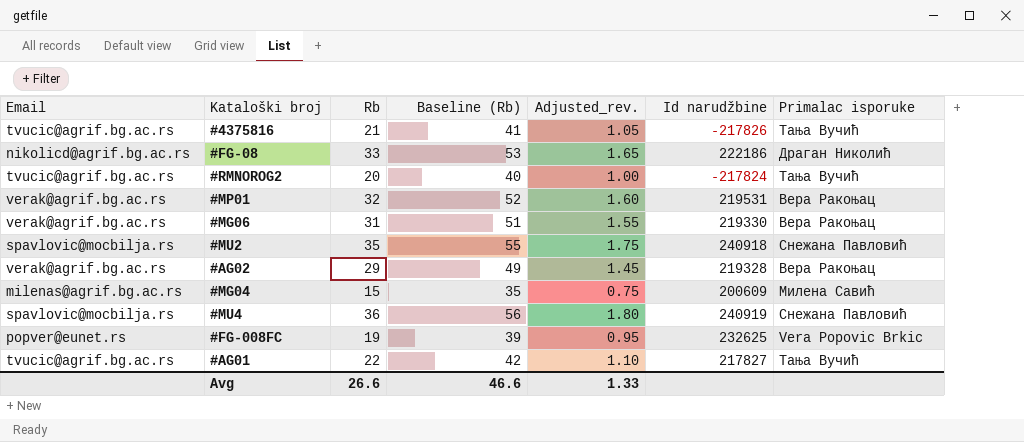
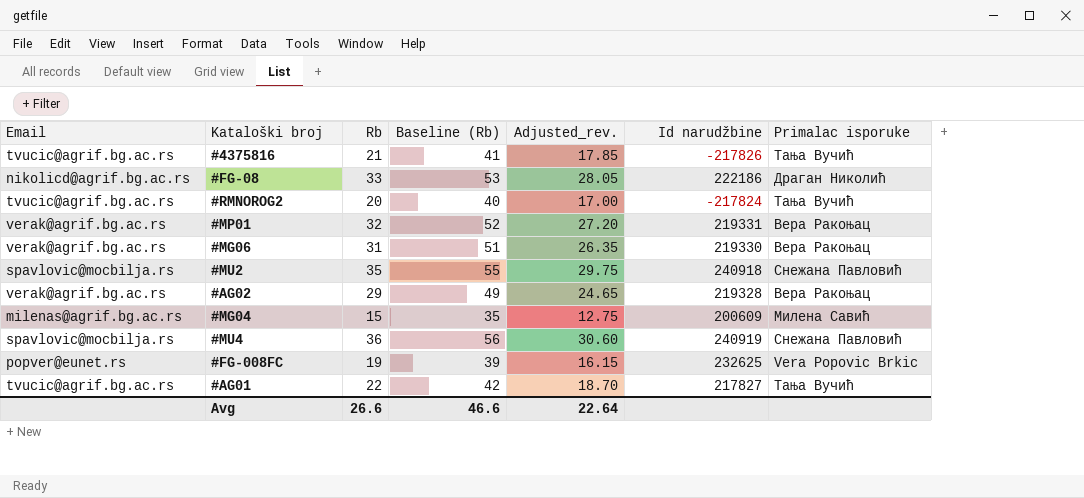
column Adjusted_rev. | formula: [Rb] * 0.05 -> [Rb] * 0.85
#MP01 | Id narudžbine: 219531 -> 219331
Avg | Adjusted_rev.: 1.33 -> 22.64

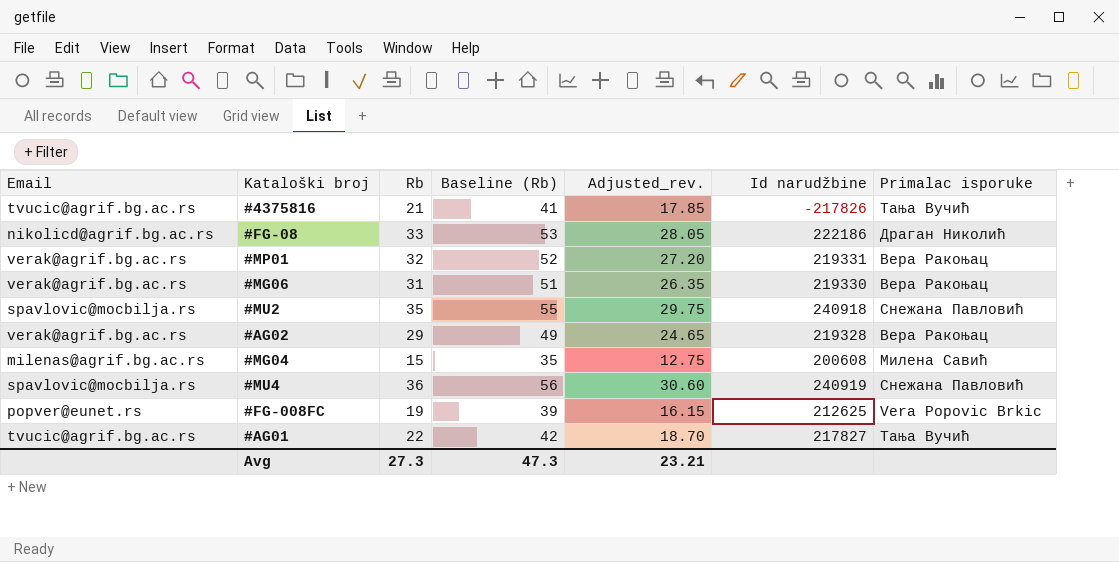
row #RMNOROG2: tvucic@agrif.bg.ac.rs | 20 | 40 | 17.00 | -217824 | Тања Вучић -> none
#MG04 | Id narudžbine: 200609 -> 200608
#FG-008FC | Id narudžbine: 232625 -> 212625
Avg | Rb: 26.6 -> 27.3
Avg | Baseline (Rb): 46.6 -> 47.3
Avg | Adjusted_rev.: 22.64 -> 23.21

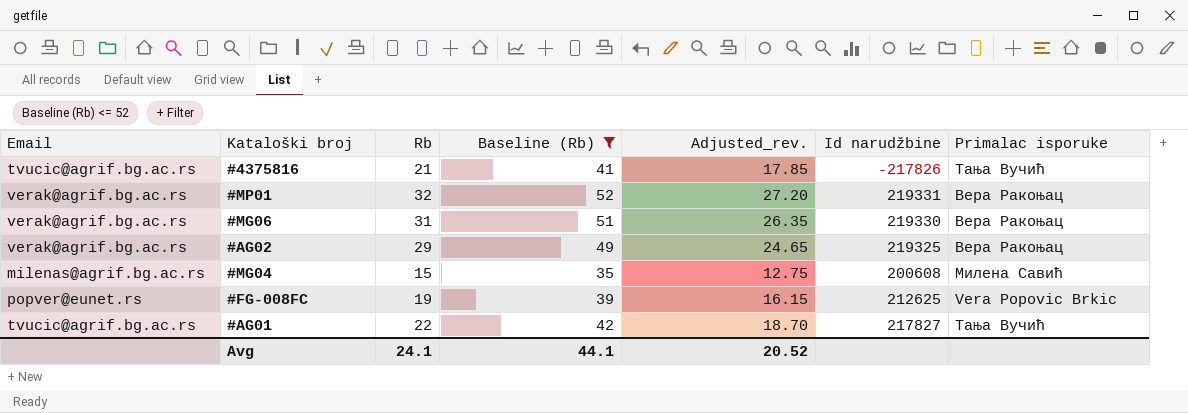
filter: none -> Baseline (Rb) <= 52
#AG02 | Id narudžbine: 219328 -> 219325
Avg | Rb: 27.3 -> 24.1
Avg | Baseline (Rb): 47.3 -> 44.1
Avg | Adjusted_rev.: 23.21 -> 20.52

